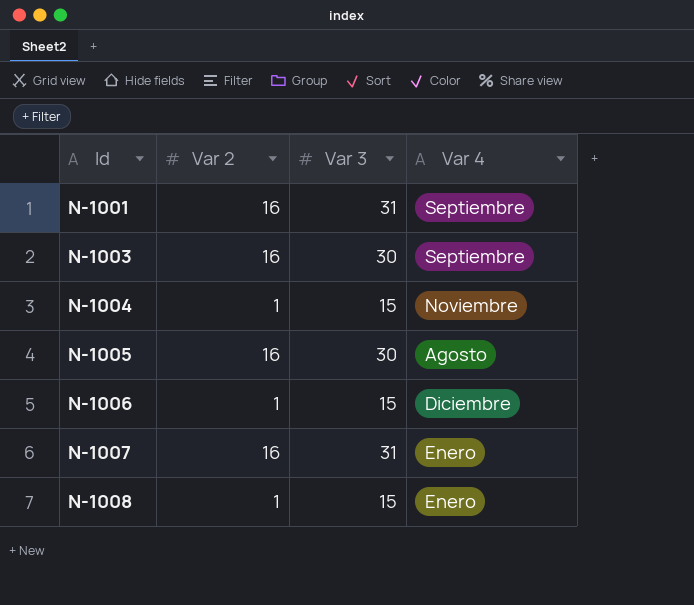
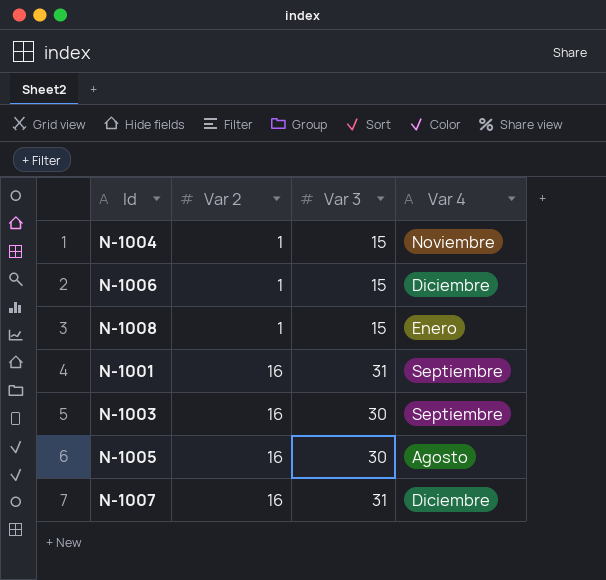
row order: Id ascending -> Var 2 ascending
N-1007 | Var 4: Enero -> Diciembre

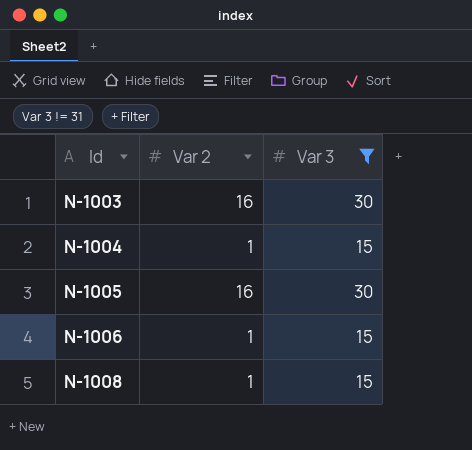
filter: none -> Var 3 != 31
row order: Var 2 ascending -> Id ascending
column Var 4 | position: 4 -> none

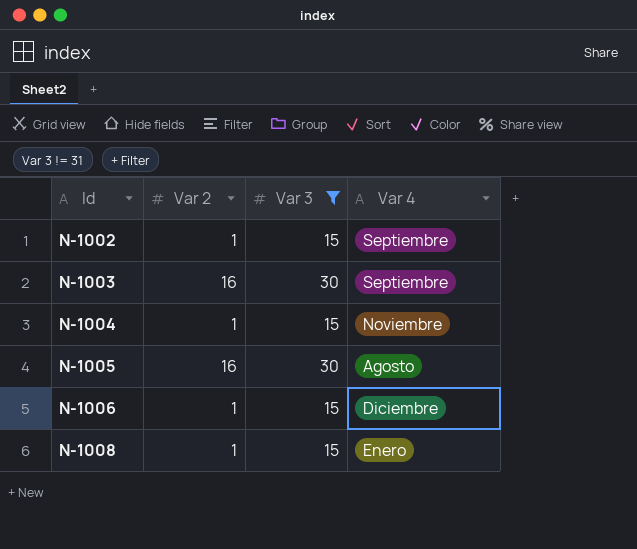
column Var 4 | position: none -> 4
row N-1002: none -> 1 | 15 | Septiembre

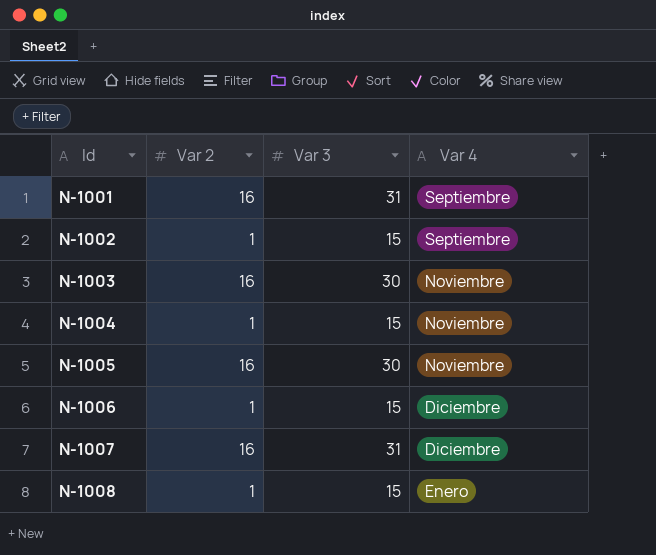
filter: Var 3 != 31 -> none
N-1003 | Var 4: Septiembre -> Noviembre
N-1005 | Var 4: Agosto -> Noviembre

